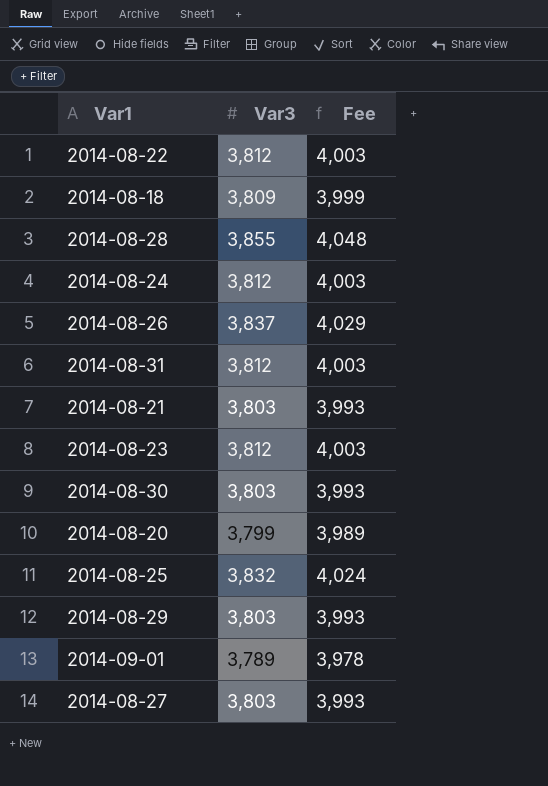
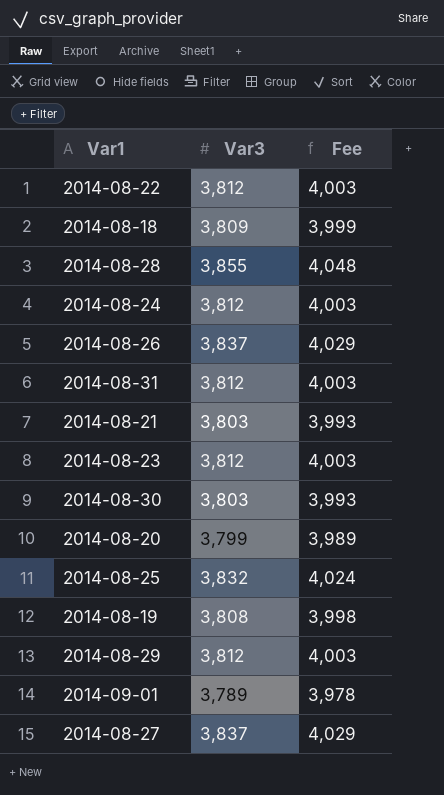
row 2014-08-19: none -> 3,808 | 3,998
2014-08-29 | Var3: 3,803 -> 3,812
2014-08-29 | Fee: 3,993 -> 4,003
2014-08-27 | Var3: 3,803 -> 3,837
2014-08-27 | Fee: 3,993 -> 4,029

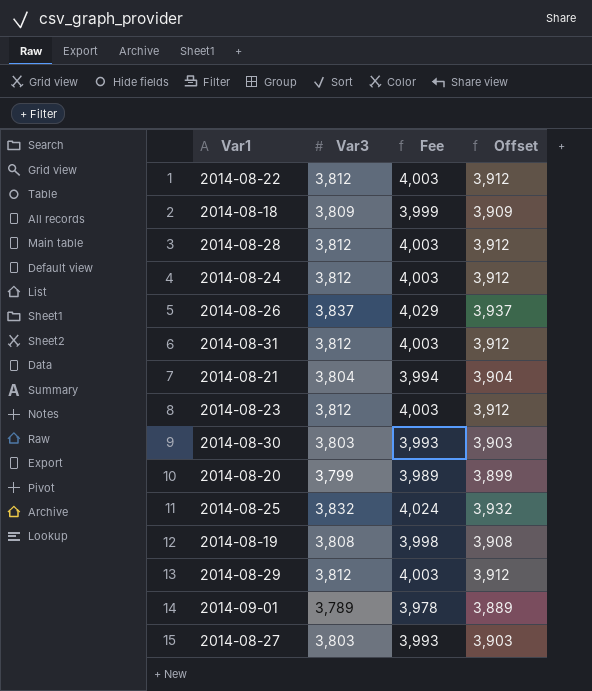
column Offset | formula: none -> [Var3] + 100
2014-08-28 | Var3: 3,855 -> 3,812
2014-08-28 | Fee: 4,048 -> 4,003
2014-08-21 | Var3: 3,803 -> 3,804
2014-08-21 | Fee: 3,993 -> 3,994
2014-08-27 | Var3: 3,837 -> 3,803
2014-08-27 | Fee: 4,029 -> 3,993

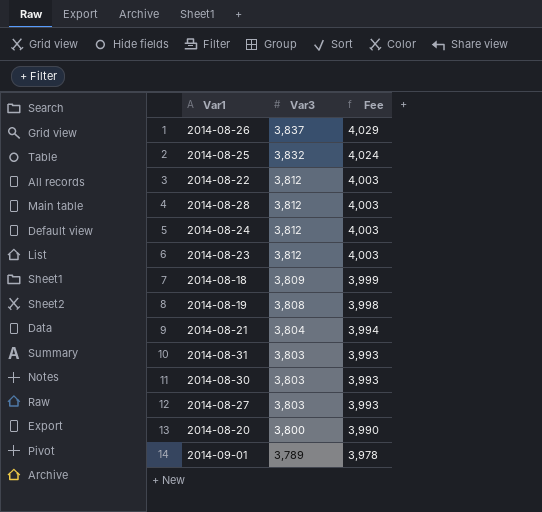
row order: none -> Var3 descending
column Offset | formula: [Var3] + 100 -> none
row 2014-08-29: 3,812 | 4,003 | 3,912 -> none
2014-08-31 | Var3: 3,812 -> 3,803
2014-08-31 | Fee: 4,003 -> 3,993
2014-08-20 | Var3: 3,799 -> 3,800
2014-08-20 | Fee: 3,989 -> 3,990

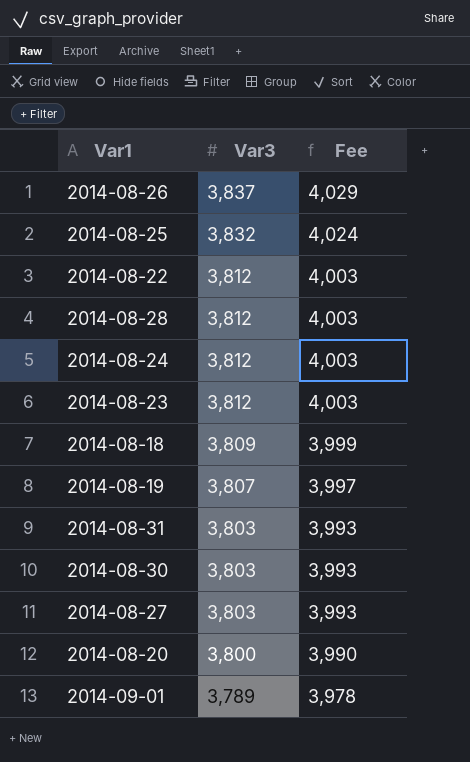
row 2014-08-21: 3,804 | 3,994 -> none
2014-08-19 | Var3: 3,808 -> 3,807
2014-08-19 | Fee: 3,998 -> 3,997

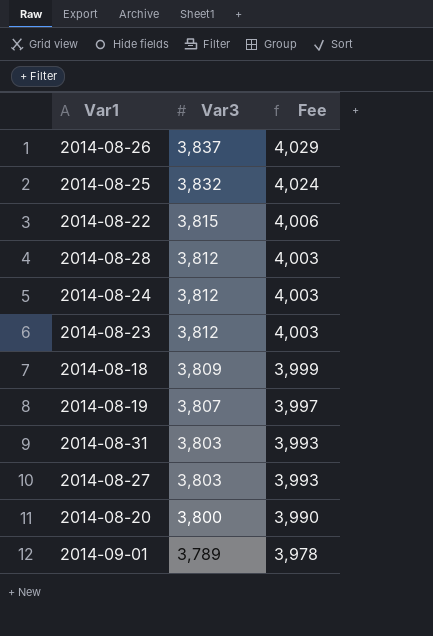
row 2014-08-30: 3,803 | 3,993 -> none
2014-08-22 | Var3: 3,812 -> 3,815
2014-08-22 | Fee: 4,003 -> 4,006

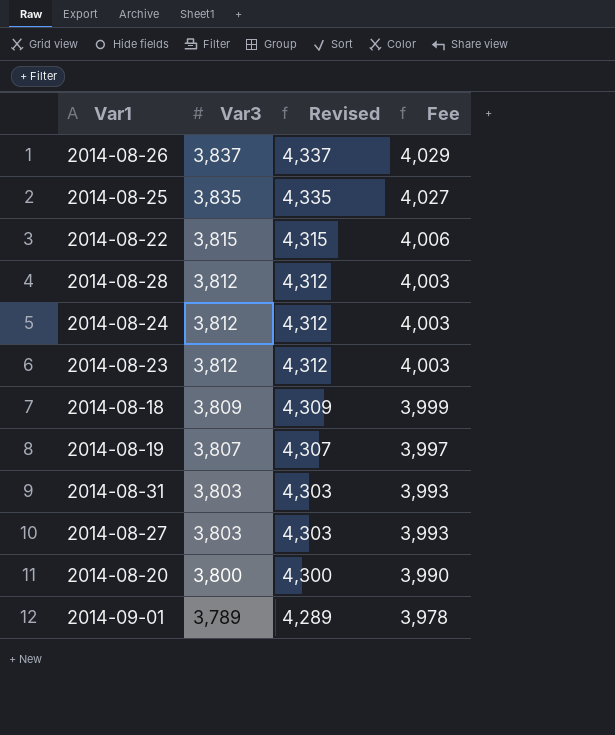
column Revised | formula: none -> [Var3] + 500
2014-08-25 | Var3: 3,832 -> 3,835
2014-08-25 | Fee: 4,024 -> 4,027

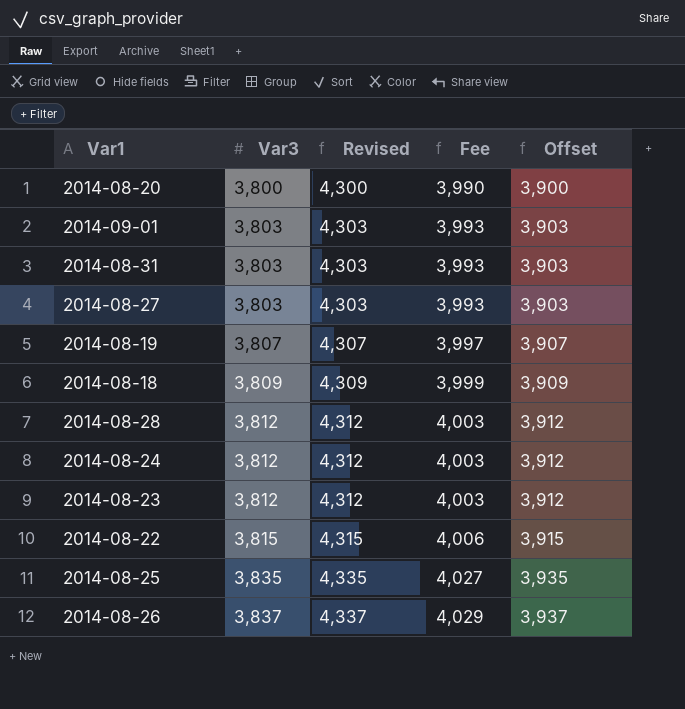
row order: Var3 descending -> Var3 ascending
column Offset | formula: none -> [Var3] + 100
2014-09-01 | Var3: 3,789 -> 3,803
2014-09-01 | Revised: 4,289 -> 4,303
2014-09-01 | Fee: 3,978 -> 3,993

